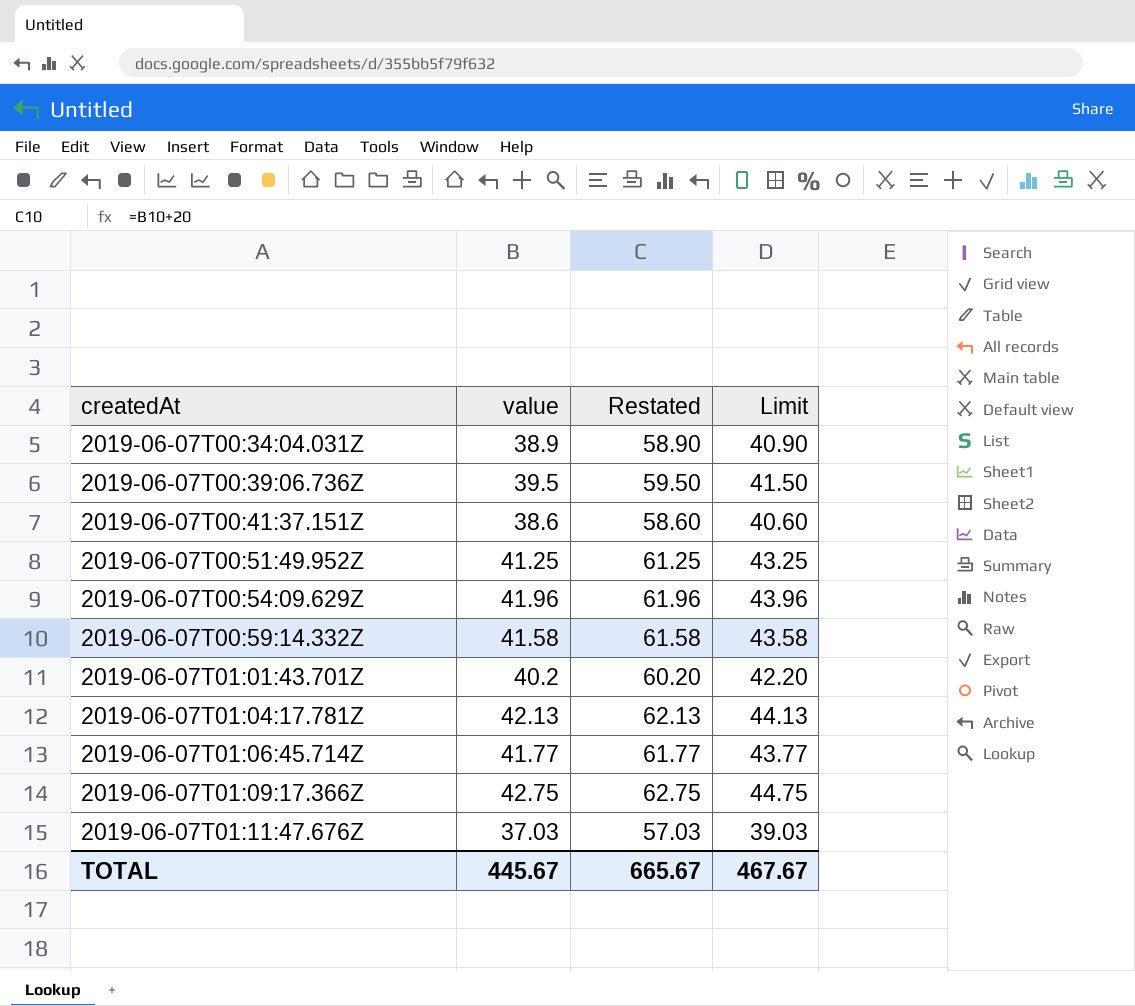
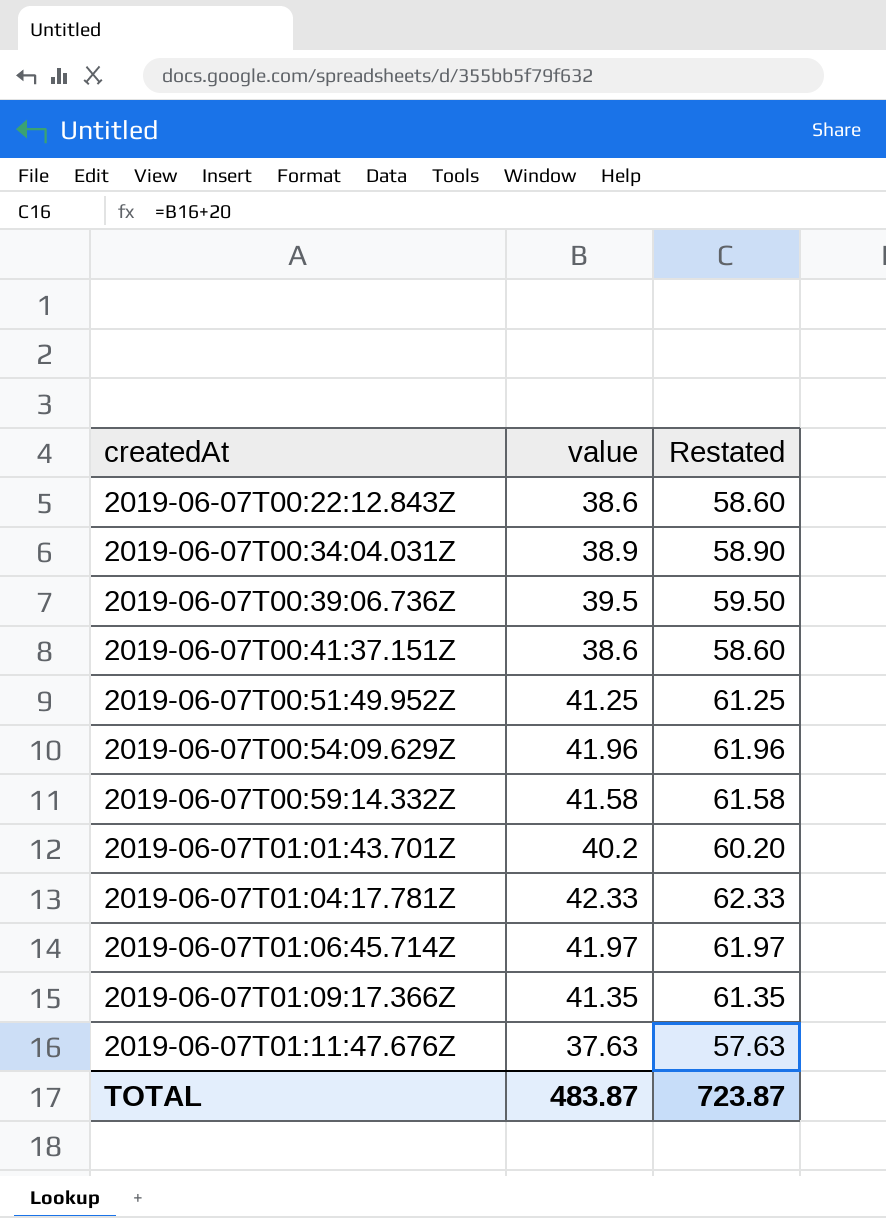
column Limit | formula: [value] + 2 -> none
row 2019-06-07T00:22:12.843Z: none -> 38.6 | 58.60
2019-06-07T01:04:17.781Z | value: 42.13 -> 42.33
2019-06-07T01:04:17.781Z | Restated: 62.13 -> 62.33
2019-06-07T01:06:45.714Z | value: 41.77 -> 41.97
2019-06-07T01:06:45.714Z | Restated: 61.77 -> 61.97
2019-06-07T01:09:17.366Z | value: 42.75 -> 41.35
2019-06-07T01:09:17.366Z | Restated: 62.75 -> 61.35
2019-06-07T01:11:47.676Z | value: 37.03 -> 37.63
2019-06-07T01:11:47.676Z | Restated: 57.03 -> 57.63
TOTAL | value: 445.67 -> 483.87
TOTAL | Restated: 665.67 -> 723.87

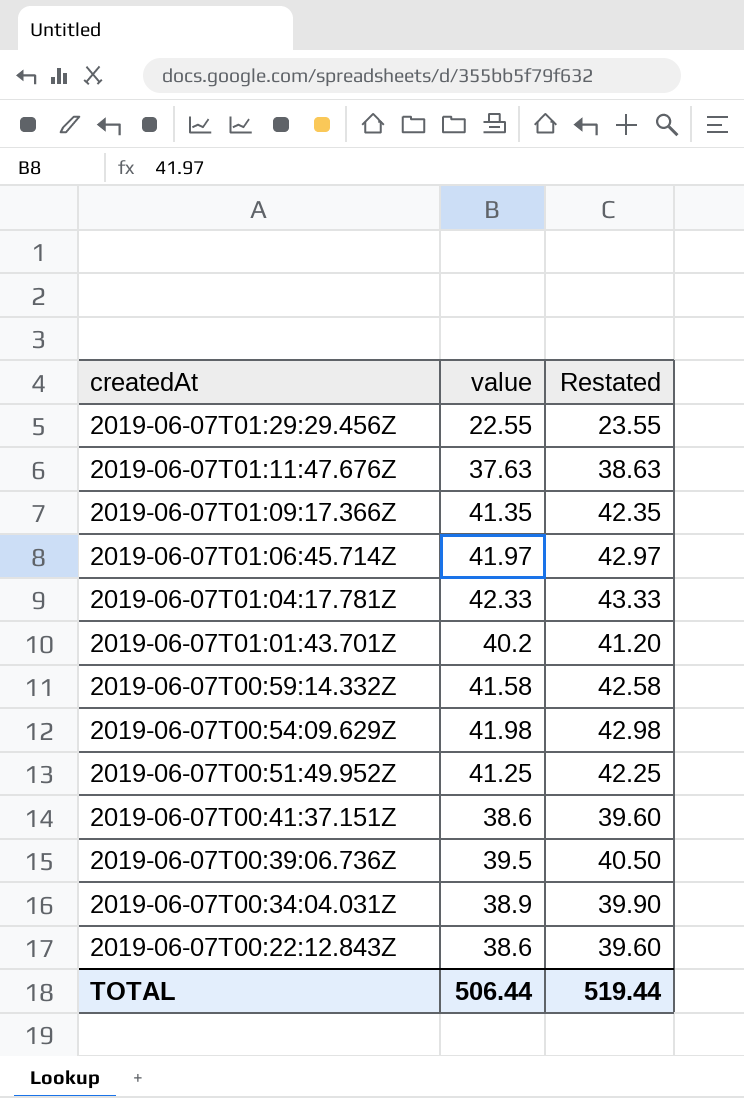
row order: createdAt ascending -> createdAt descending
column Restated | formula: [value] + 20 -> [value] + 1
row 2019-06-07T01:29:29.456Z: none -> 22.55 | 23.55
2019-06-07T00:54:09.629Z | value: 41.96 -> 41.98
TOTAL | value: 483.87 -> 506.44
TOTAL | Restated: 723.87 -> 519.44

